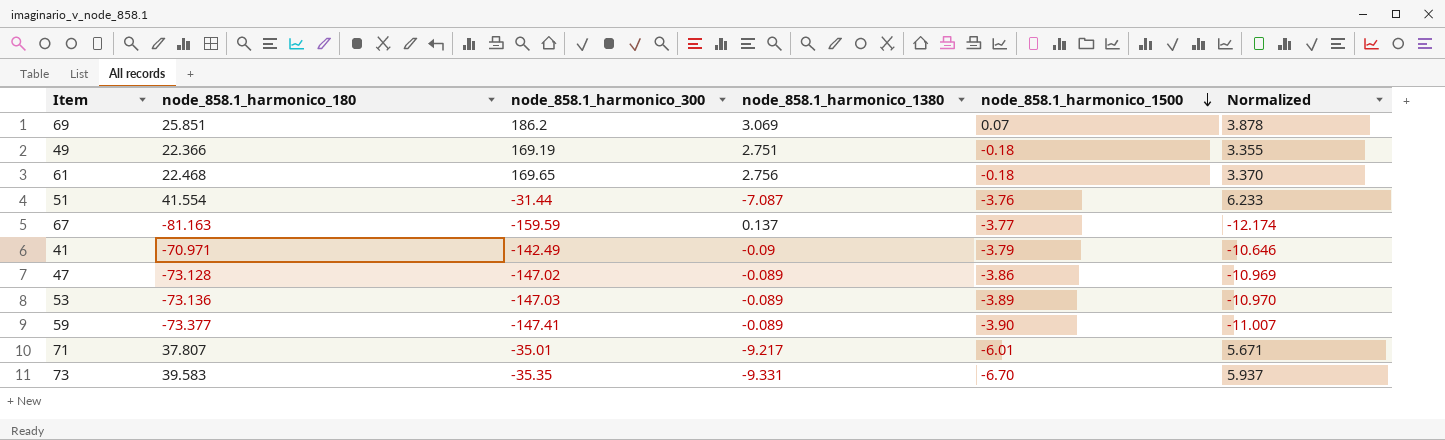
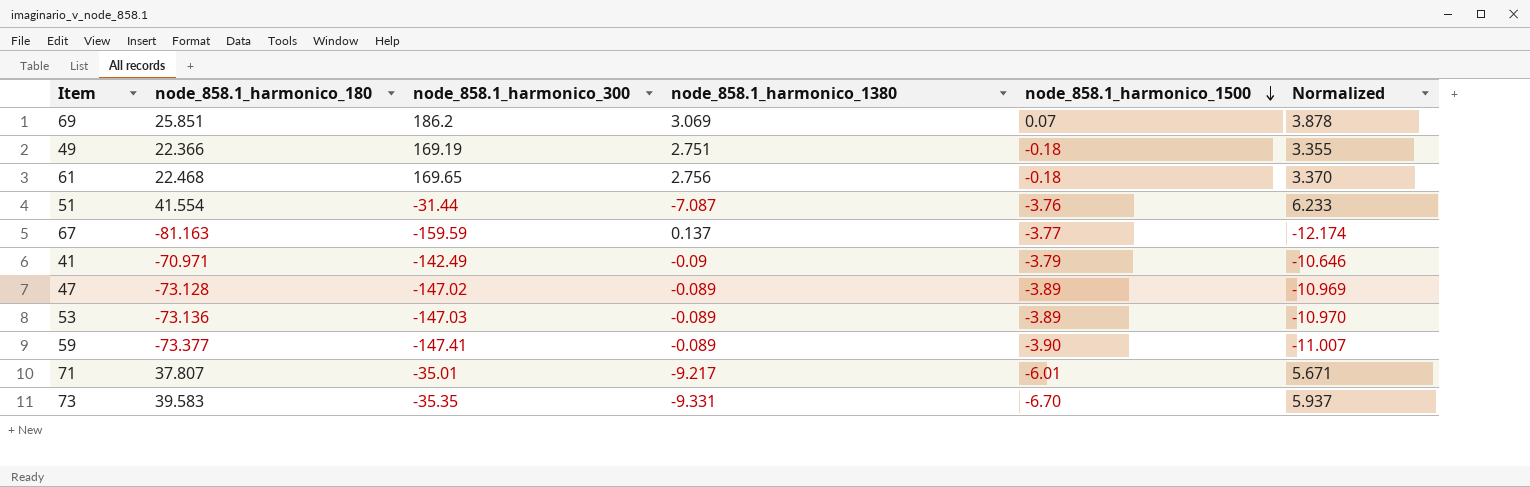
47 | node_858.1_harmonico_1500: -3.86 -> -3.89

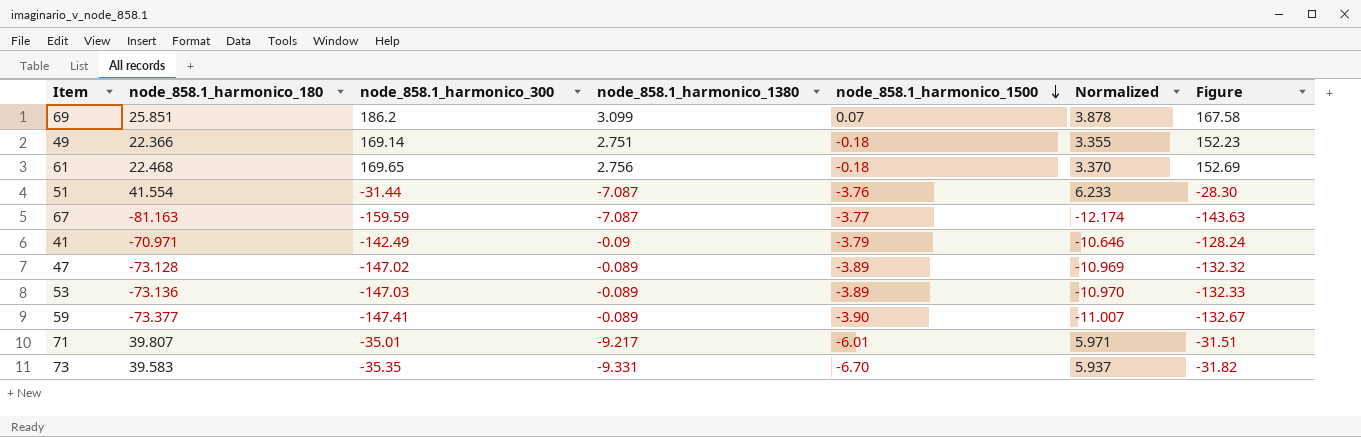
column Figure | formula: none -> [node_858.1_harmonico_300] * 0.9
69 | node_858.1_harmonico_1380: 3.069 -> 3.099
49 | node_858.1_harmonico_300: 169.19 -> 169.14
67 | node_858.1_harmonico_1380: 0.137 -> -7.087
71 | node_858.1_harmonico_180: 37.807 -> 39.807
71 | Normalized: 5.671 -> 5.971

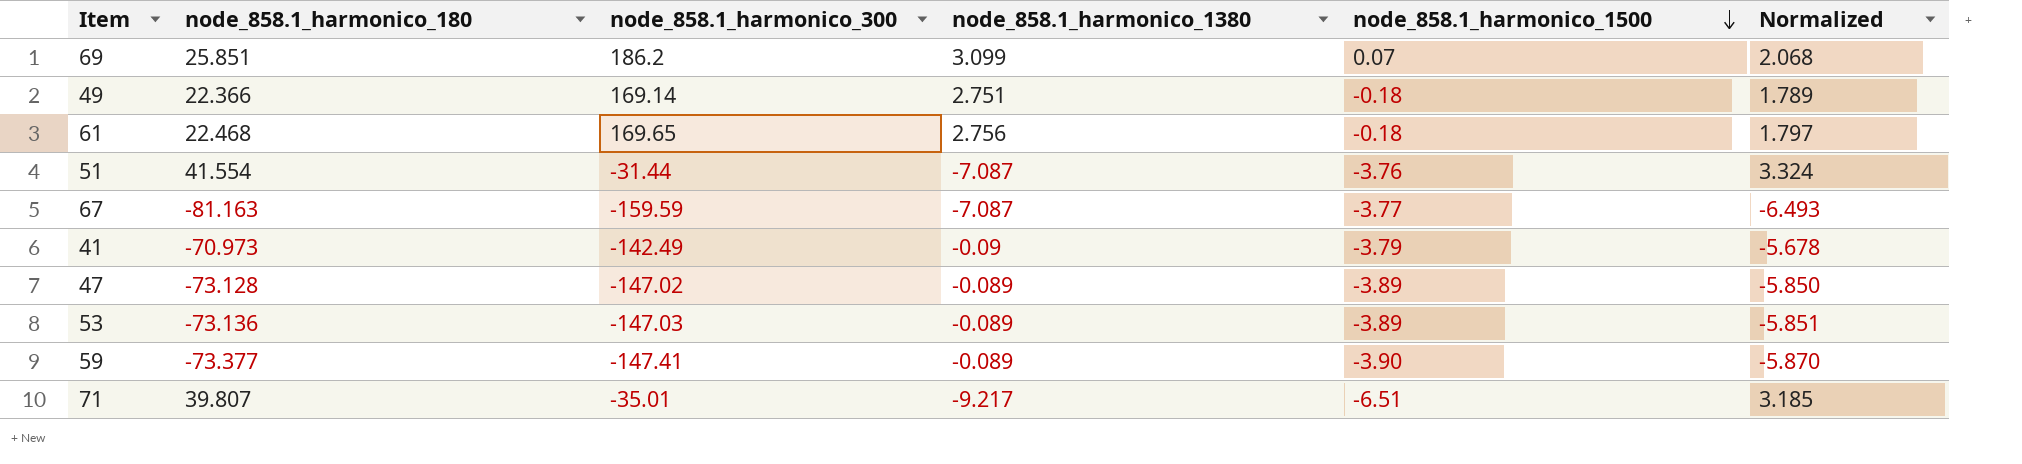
column Figure | formula: [node_858.1_harmonico_300] * 0.9 -> none
column Normalized | formula: [node_858.1_harmonico_180] * 0.15 -> [node_858.1_harmonico_180] * 0.08
row 73: 39.583 | -35.35 | -9.331 | -6.70 | 5.937 | -31.82 -> none
41 | node_858.1_harmonico_180: -70.971 -> -70.973
71 | node_858.1_harmonico_1500: -6.01 -> -6.51

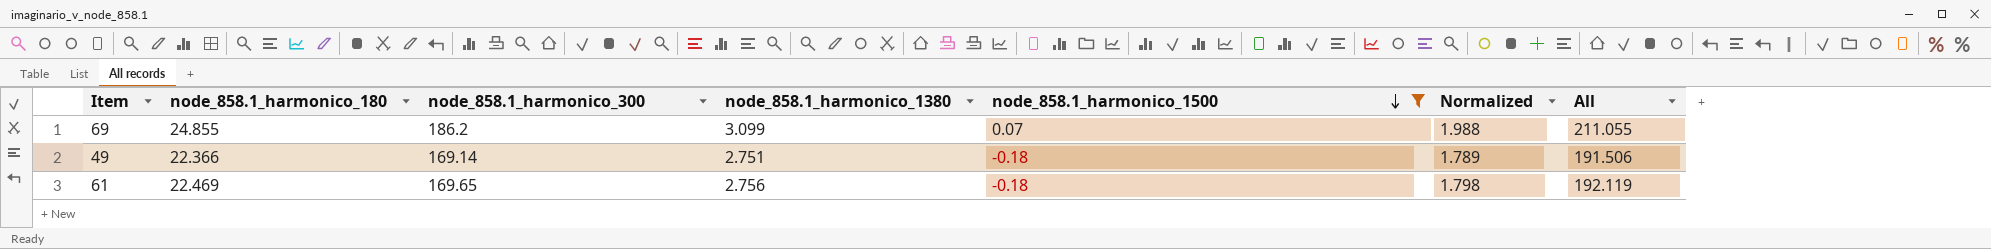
filter: none -> node_858.1_harmonico_1500 >= -0.18
column All | formula: none -> [node_858.1_harmonico_180] + [node_858.1_harmonico_300]
69 | node_858.1_harmonico_180: 25.851 -> 24.855
69 | Normalized: 2.068 -> 1.988
61 | node_858.1_harmonico_180: 22.468 -> 22.469
61 | Normalized: 1.797 -> 1.798

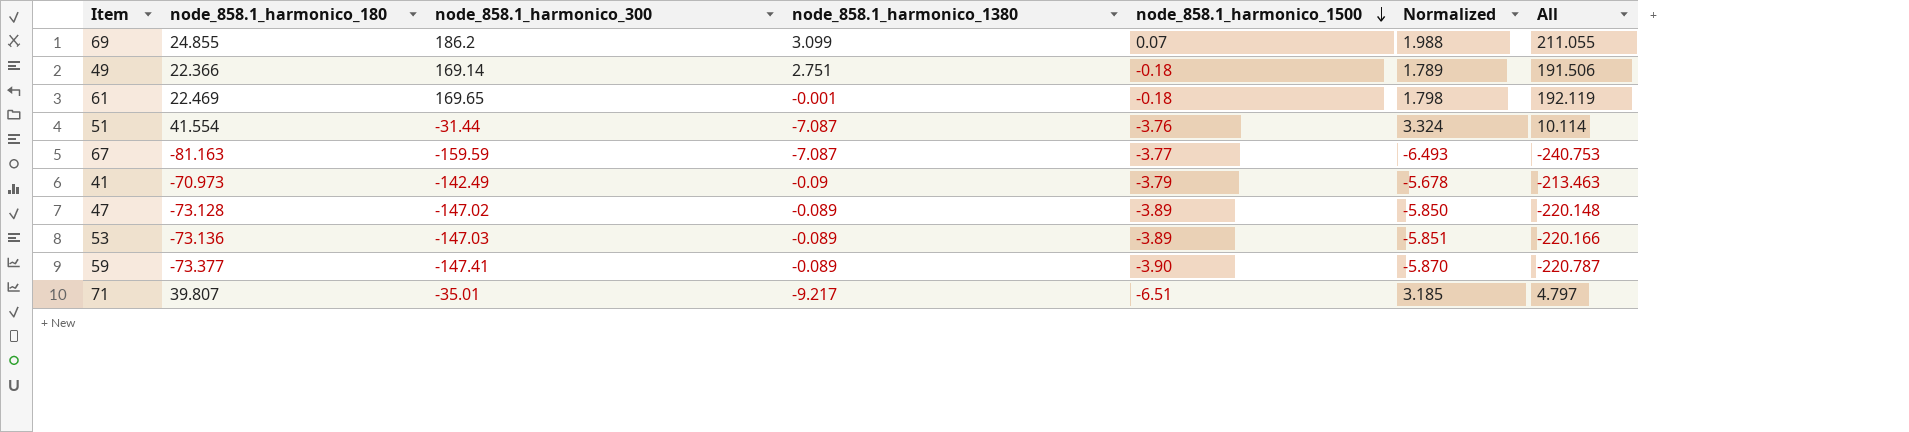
filter: node_858.1_harmonico_1500 >= -0.18 -> none
61 | node_858.1_harmonico_1380: 2.756 -> -0.001

